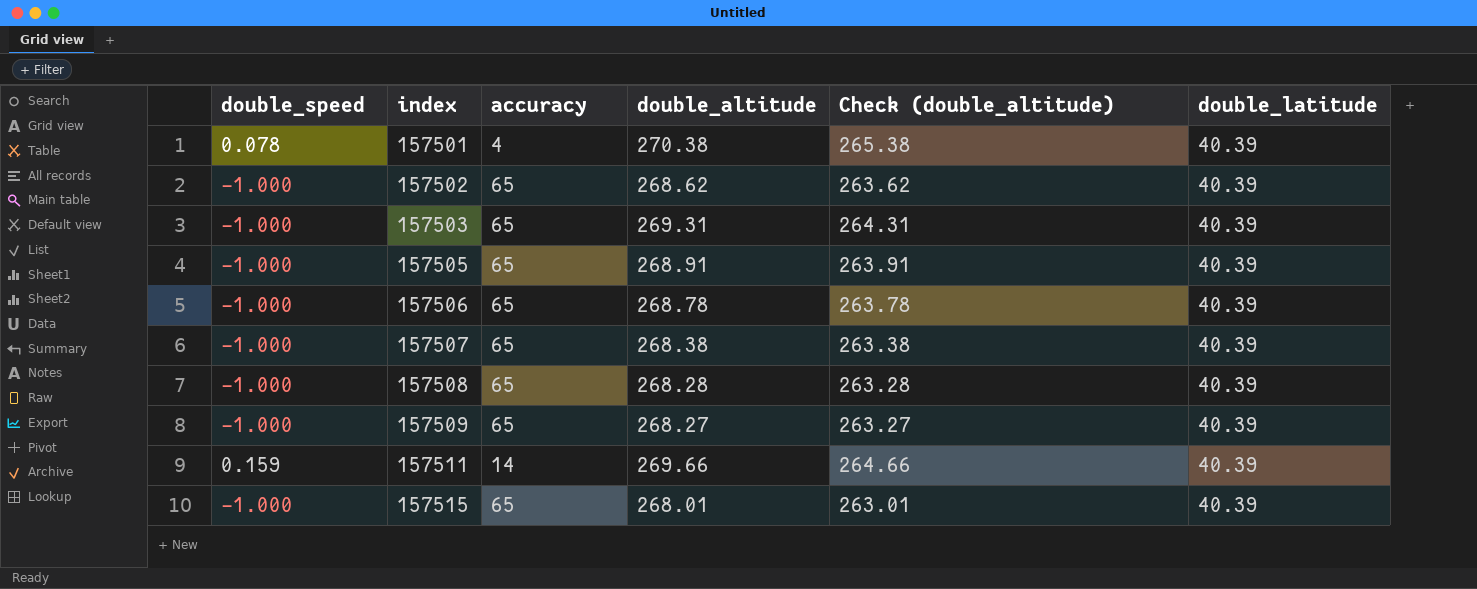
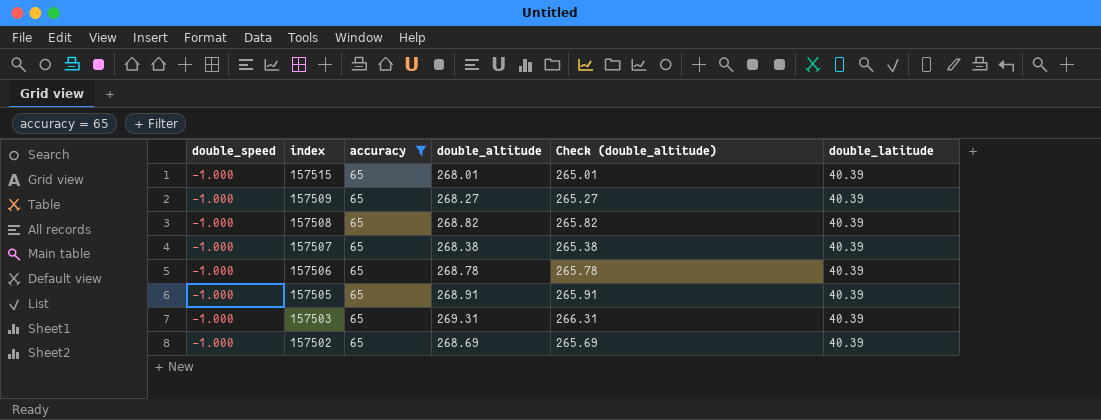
filter: none -> accuracy = 65
row order: index ascending -> index descending
column Check (double_altitude) | formula: [double_altitude] - 5 -> [double_altitude] - 3
157508 | double_altitude: 268.28 -> 268.82
157502 | double_altitude: 268.62 -> 268.69

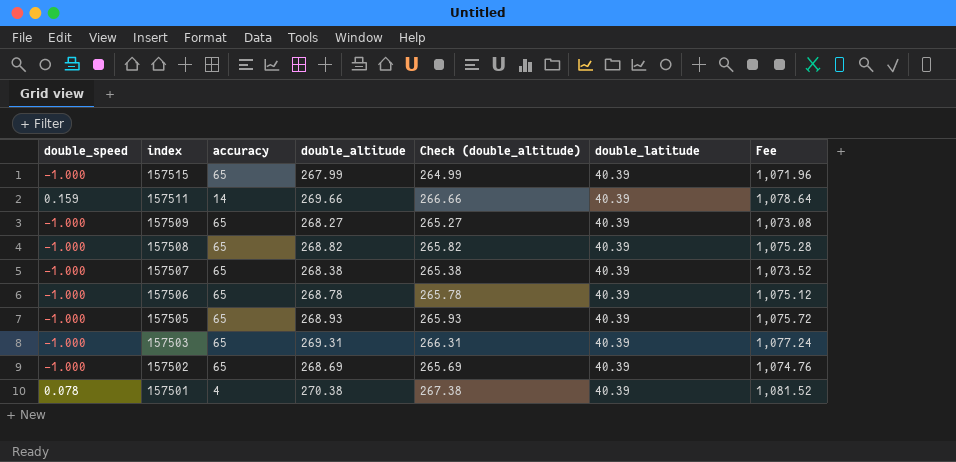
filter: accuracy = 65 -> none
column Fee | formula: none -> [double_altitude] * 4
157515 | double_altitude: 268.01 -> 267.99
157515 | Check (double_altitude): 265.01 -> 264.99
157505 | double_altitude: 268.91 -> 268.93
157505 | Check (double_altitude): 265.91 -> 265.93

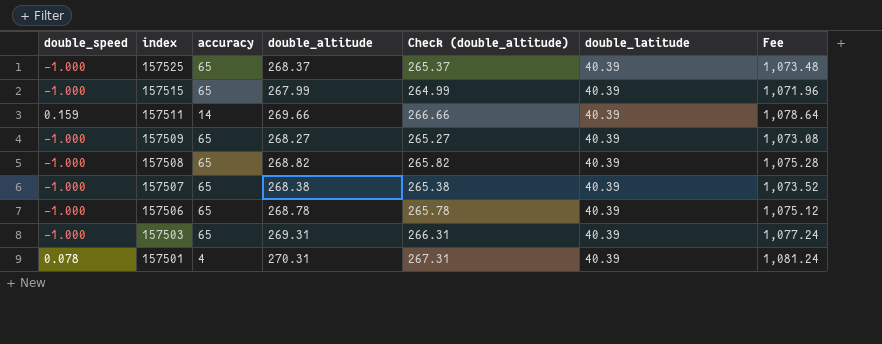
row 157505: -1.000 | 65 | 268.93 | 265.93 | 40.39 | 1,075.72 -> none
row 157502: -1.000 | 65 | 268.69 | 265.69 | 40.39 | 1,074.76 -> none
row 157525: none -> -1.000 | 65 | 268.37 | 265.37 | 40.39 | 1,073.48
157501 | double_altitude: 270.38 -> 270.31
157501 | Check (double_altitude): 267.38 -> 267.31
157501 | Fee: 1,081.52 -> 1,081.24

